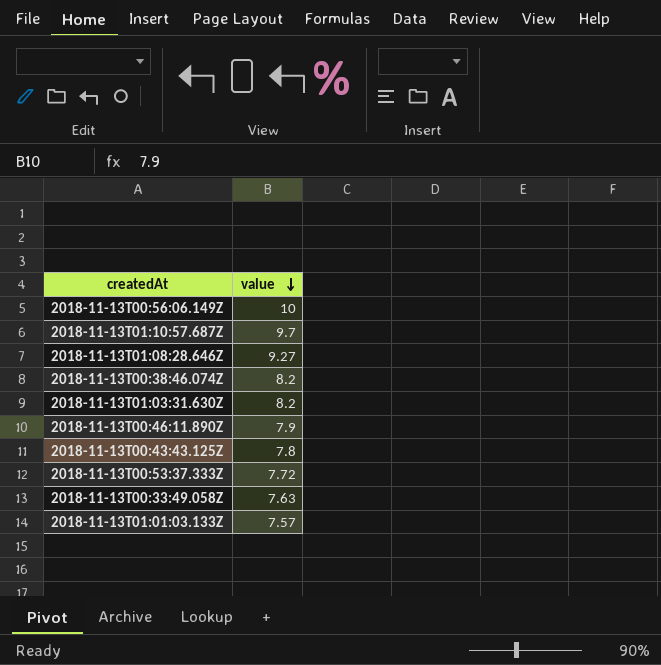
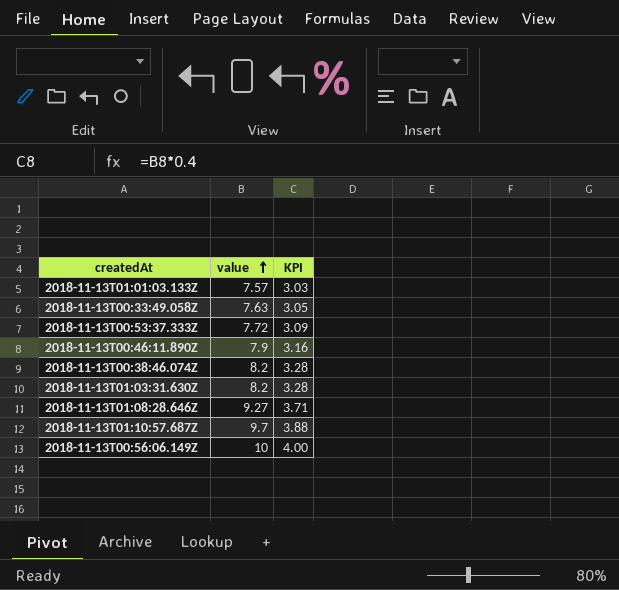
row order: value descending -> value ascending
column KPI | formula: none -> [value] * 0.4
row 2018-11-13T00:43:43.125Z: 7.8 -> none

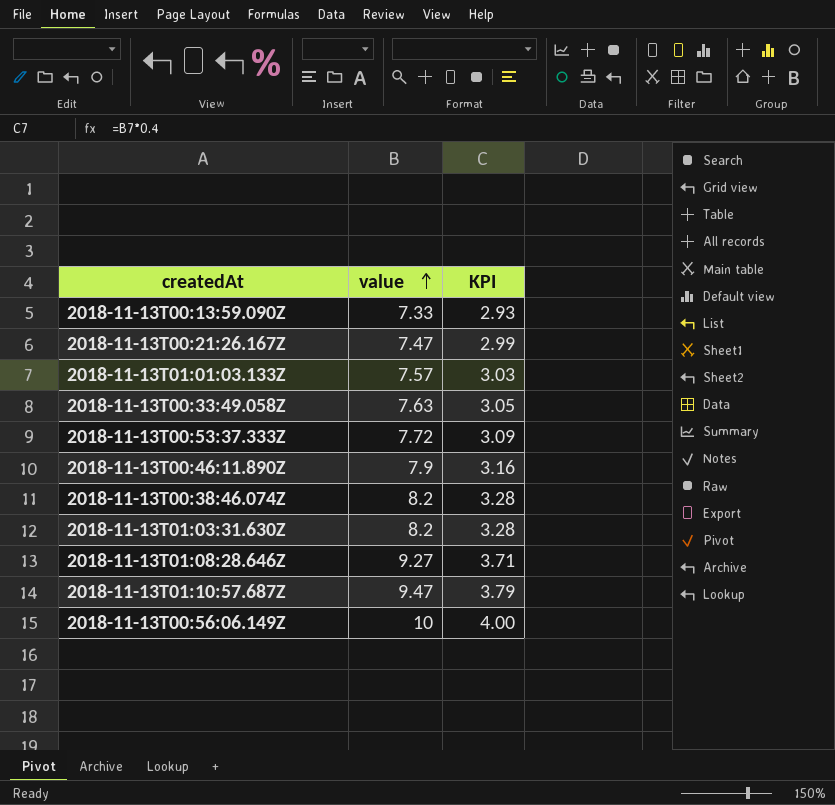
row 2018-11-13T00:13:59.090Z: none -> 7.33 | 2.93
row 2018-11-13T00:21:26.167Z: none -> 7.47 | 2.99
2018-11-13T01:10:57.687Z | value: 9.7 -> 9.47
2018-11-13T01:10:57.687Z | KPI: 3.88 -> 3.79

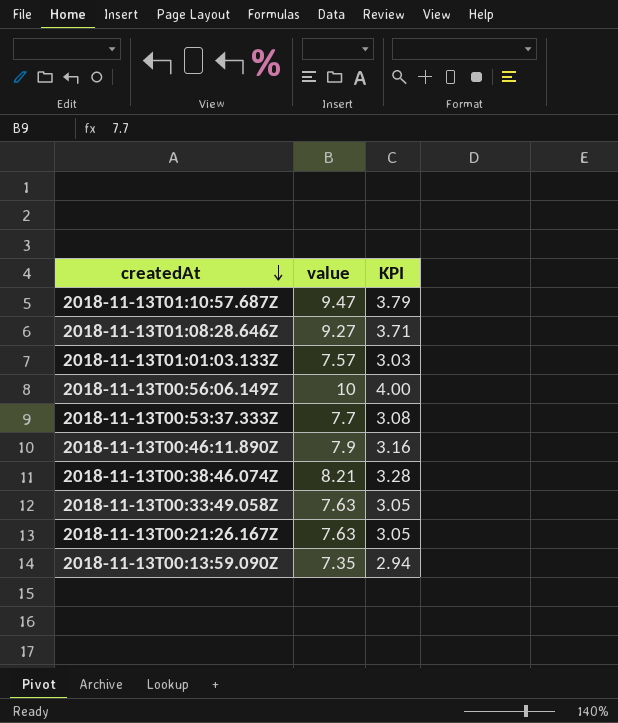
row order: value ascending -> createdAt descending
row 2018-11-13T01:03:31.630Z: 8.2 | 3.28 -> none
2018-11-13T00:53:37.333Z | value: 7.72 -> 7.7
2018-11-13T00:53:37.333Z | KPI: 3.09 -> 3.08
2018-11-13T00:38:46.074Z | value: 8.2 -> 8.21
2018-11-13T00:21:26.167Z | value: 7.47 -> 7.63
2018-11-13T00:21:26.167Z | KPI: 2.99 -> 3.05
2018-11-13T00:13:59.090Z | value: 7.33 -> 7.35
2018-11-13T00:13:59.090Z | KPI: 2.93 -> 2.94

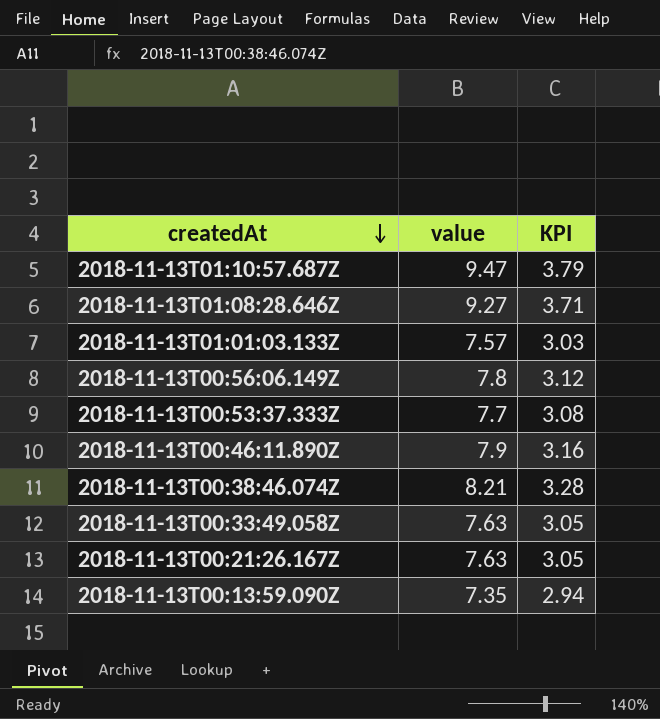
2018-11-13T00:56:06.149Z | value: 10 -> 7.8
2018-11-13T00:56:06.149Z | KPI: 4.00 -> 3.12

